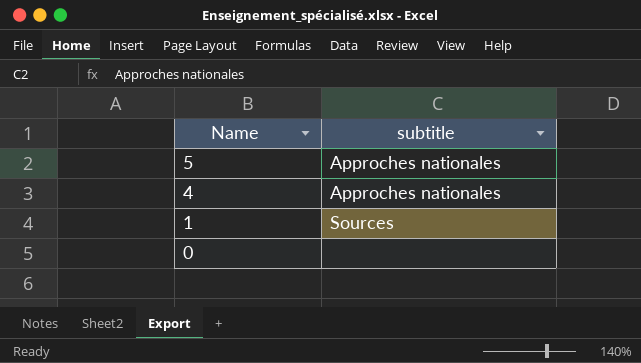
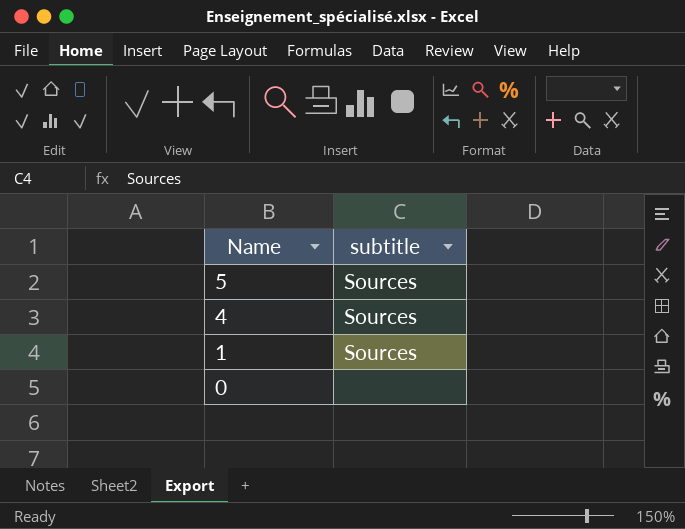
5 | subtitle: Approches nationales -> Sources
4 | subtitle: Approches nationales -> Sources

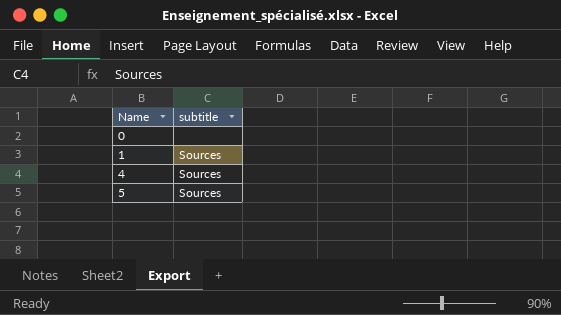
row order: Name descending -> Name ascending

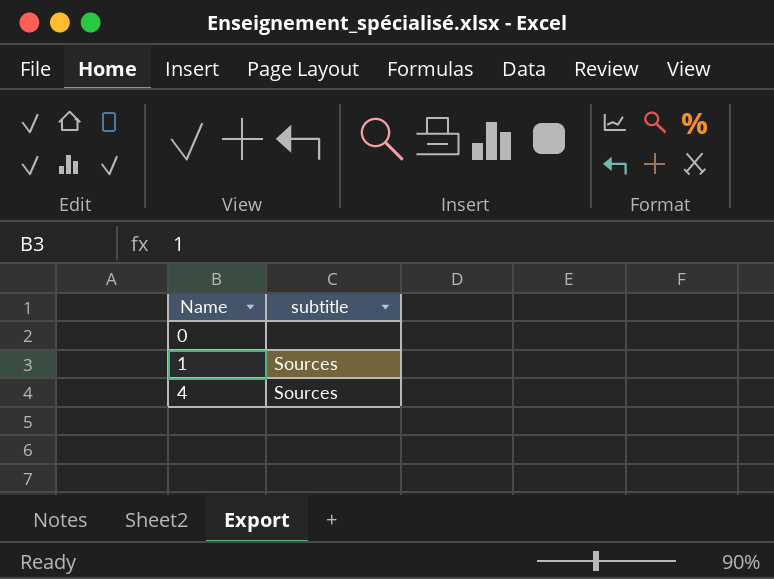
row 5: Sources -> none

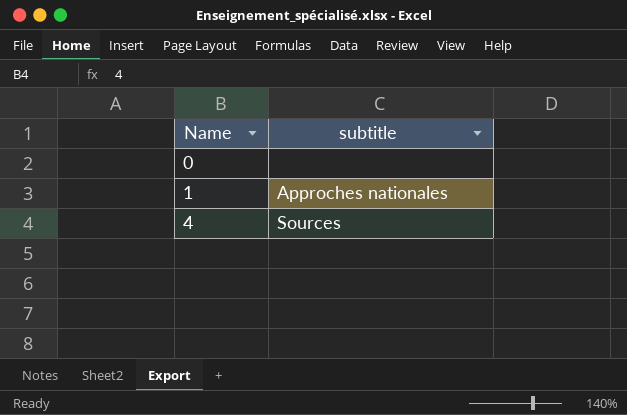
1 | subtitle: Sources -> Approches nationales

